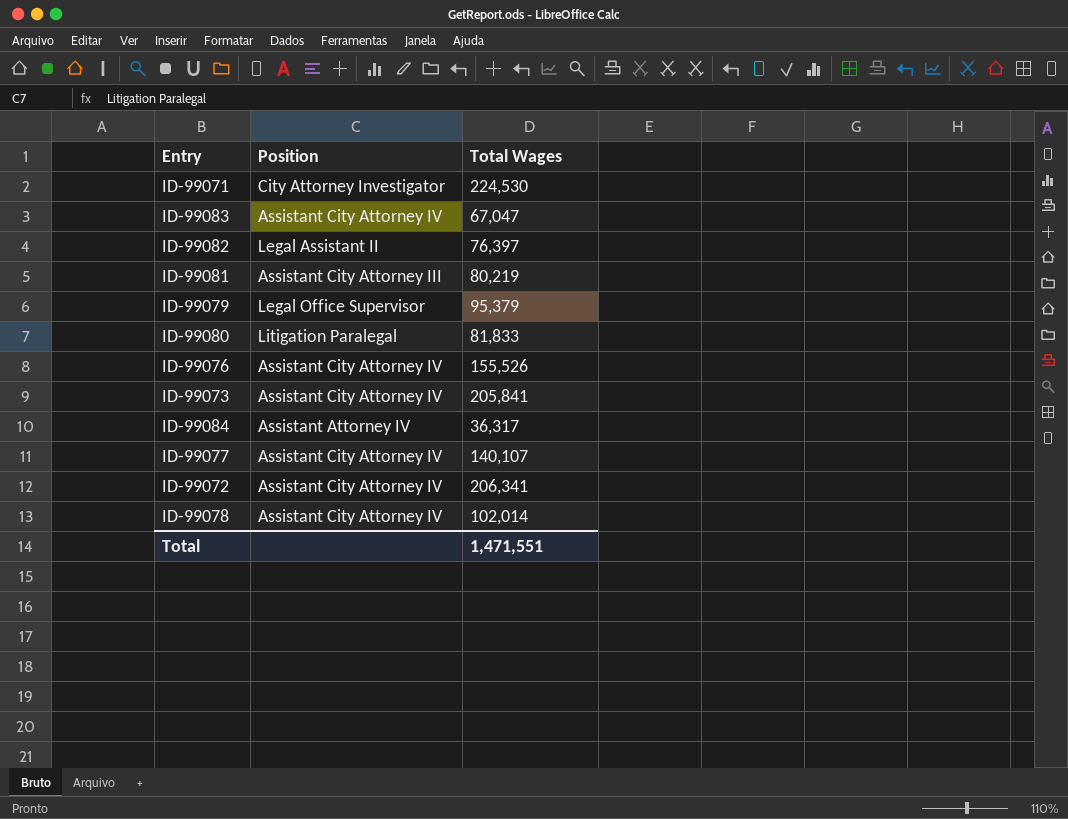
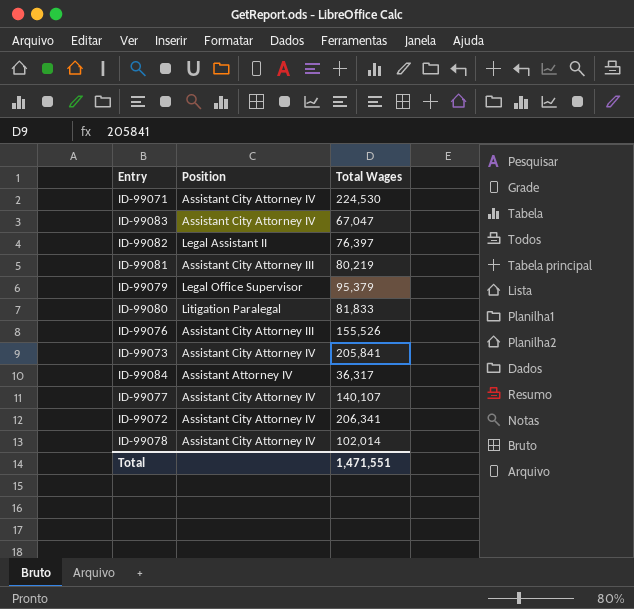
ID-99071 | Position: City Attorney Investigator -> Assistant City Attorney IV
ID-99076 | Position: Assistant City Attorney IV -> Assistant City Attorney III

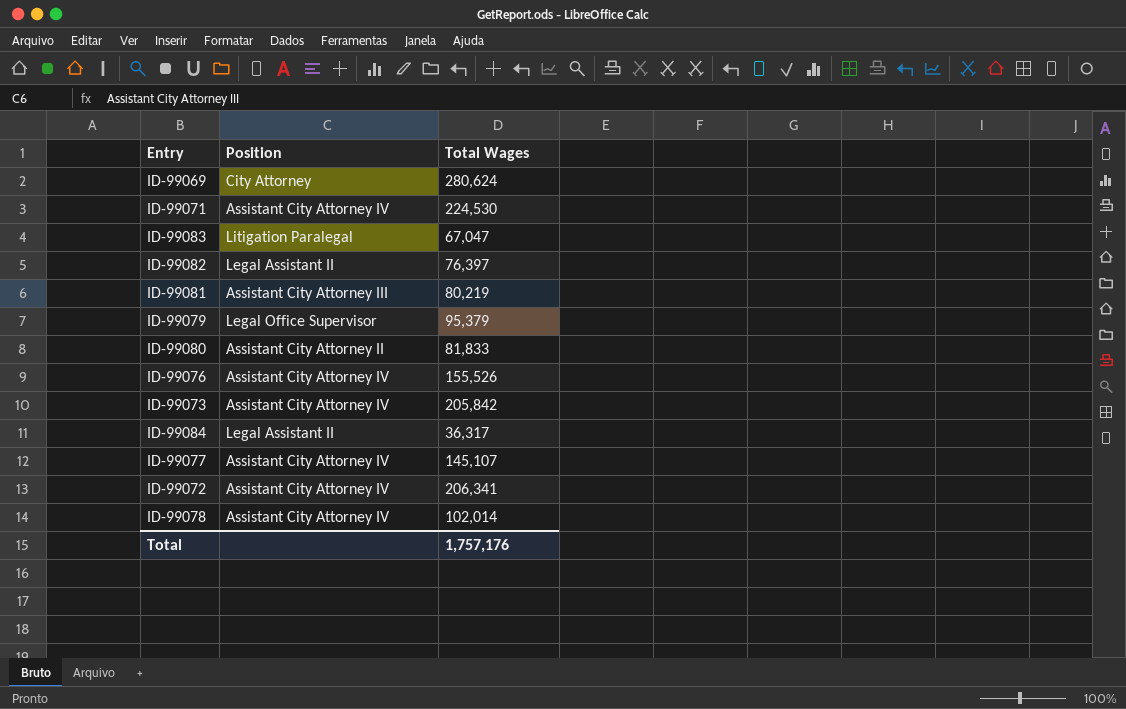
row ID-99069: none -> City Attorney | 280,624
ID-99083 | Position: Assistant City Attorney IV -> Litigation Paralegal
ID-99080 | Position: Litigation Paralegal -> Assistant City Attorney II
ID-99076 | Position: Assistant City Attorney III -> Assistant City Attorney IV
ID-99073 | Total Wages: 205,841 -> 205,842
ID-99084 | Position: Assistant Attorney IV -> Legal Assistant II
ID-99077 | Total Wages: 140,107 -> 145,107
Total | Total Wages: 1,471,551 -> 1,757,176

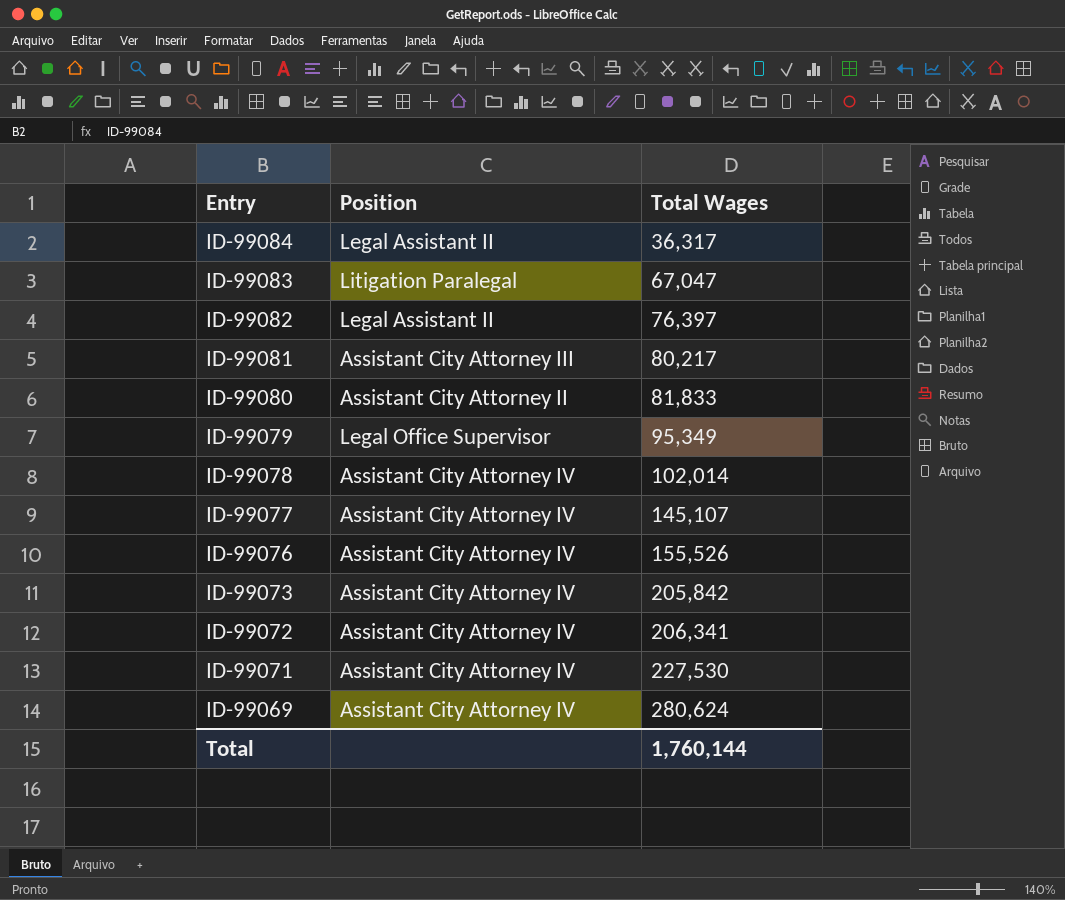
row order: none -> Entry descending
ID-99081 | Total Wages: 80,219 -> 80,217
ID-99079 | Total Wages: 95,379 -> 95,349
ID-99071 | Total Wages: 224,530 -> 227,530
ID-99069 | Position: City Attorney -> Assistant City Attorney IV
Total | Total Wages: 1,757,176 -> 1,760,144

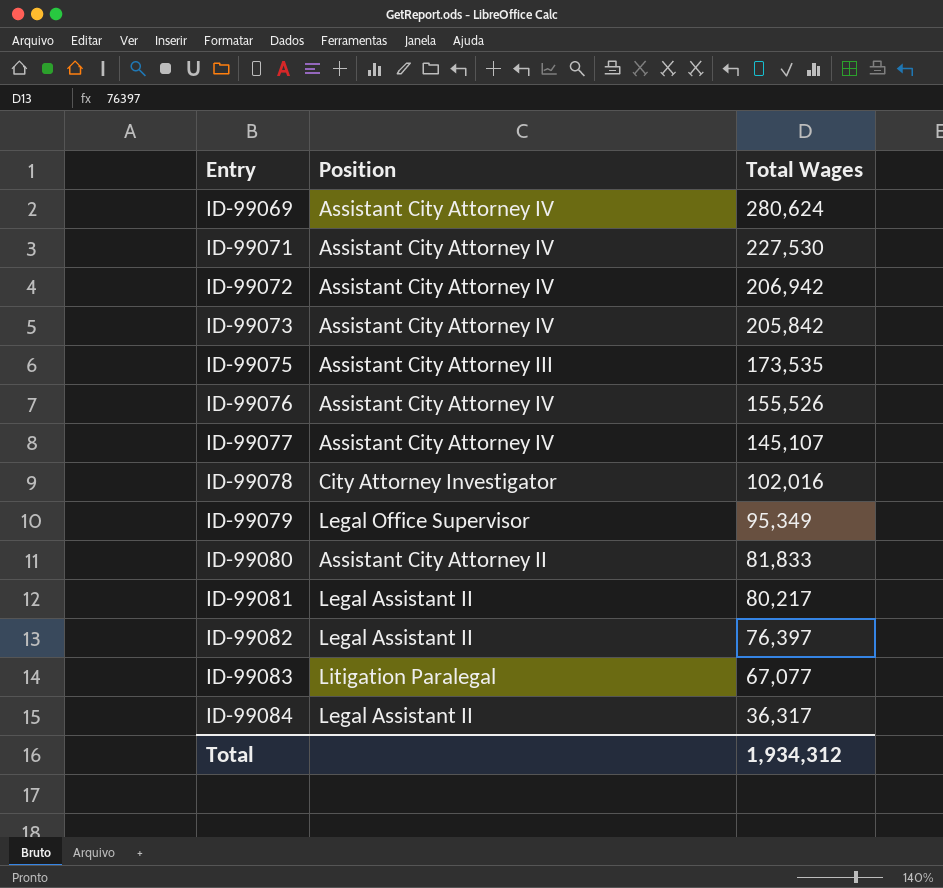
row order: Entry descending -> Entry ascending
ID-99072 | Total Wages: 206,341 -> 206,942
row ID-99075: none -> Assistant City Attorney III | 173,535
ID-99078 | Position: Assistant City Attorney IV -> City Attorney Investigator
ID-99078 | Total Wages: 102,014 -> 102,016
ID-99081 | Position: Assistant City Attorney III -> Legal Assistant II
ID-99083 | Total Wages: 67,047 -> 67,077
Total | Total Wages: 1,760,144 -> 1,934,312

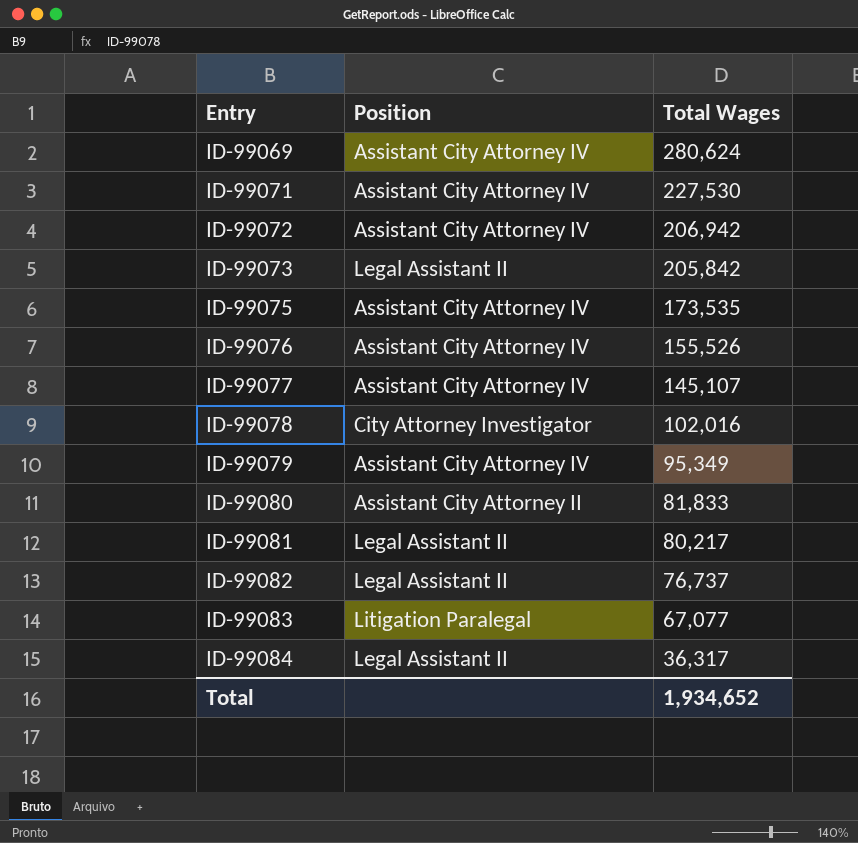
ID-99073 | Position: Assistant City Attorney IV -> Legal Assistant II
ID-99075 | Position: Assistant City Attorney III -> Assistant City Attorney IV
ID-99079 | Position: Legal Office Supervisor -> Assistant City Attorney IV
ID-99082 | Total Wages: 76,397 -> 76,737
Total | Total Wages: 1,934,312 -> 1,934,652

